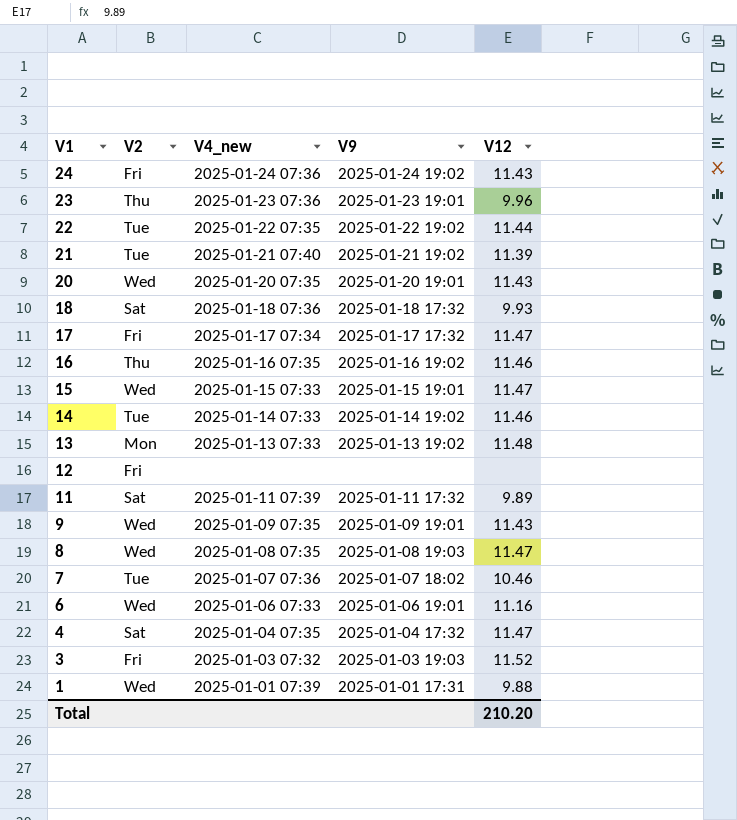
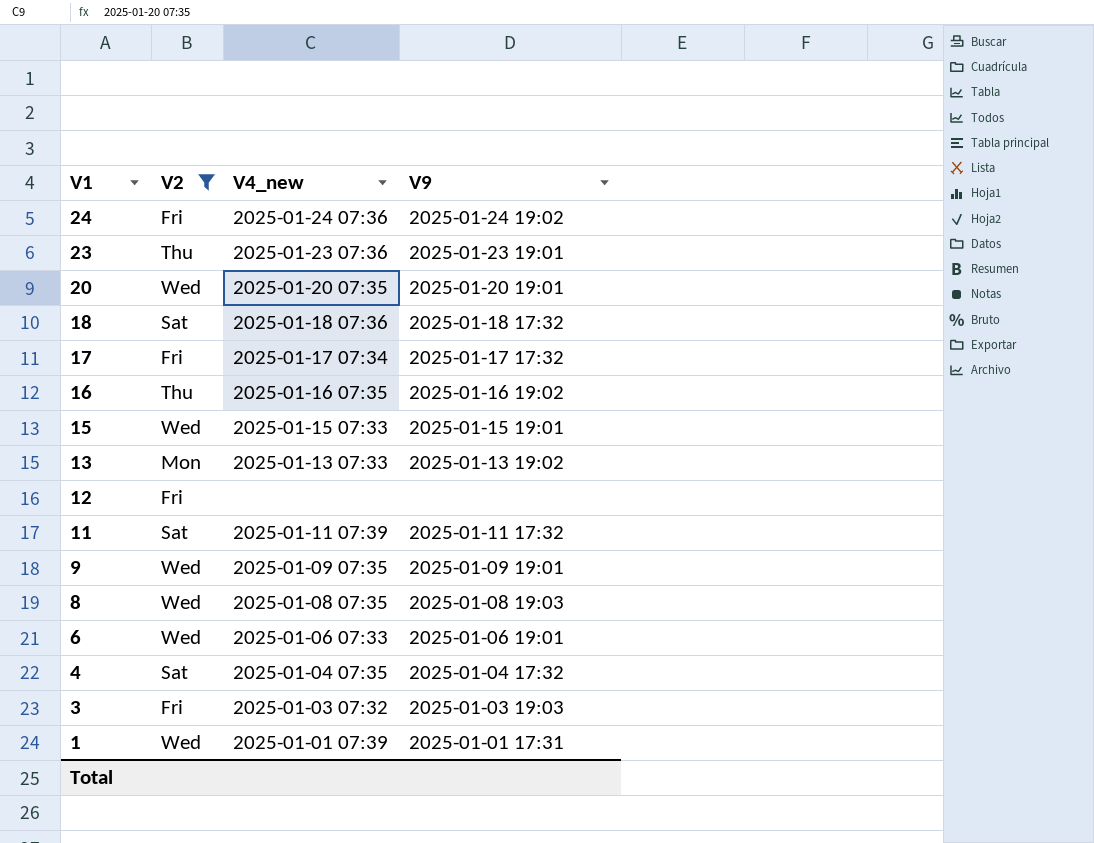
filter: none -> V2 != Tue
column V12 | position: 5 -> none

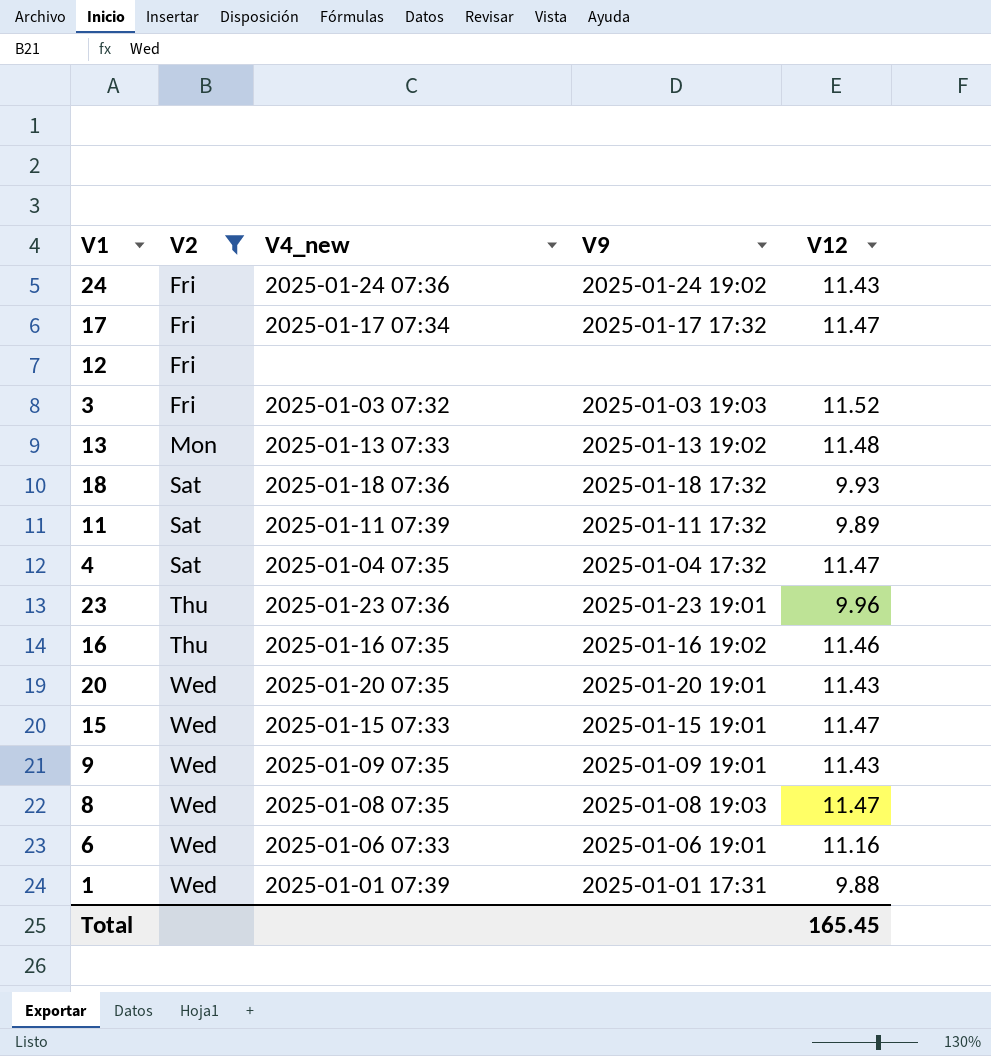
row order: V1 descending -> V2 ascending
column V12 | position: none -> 5

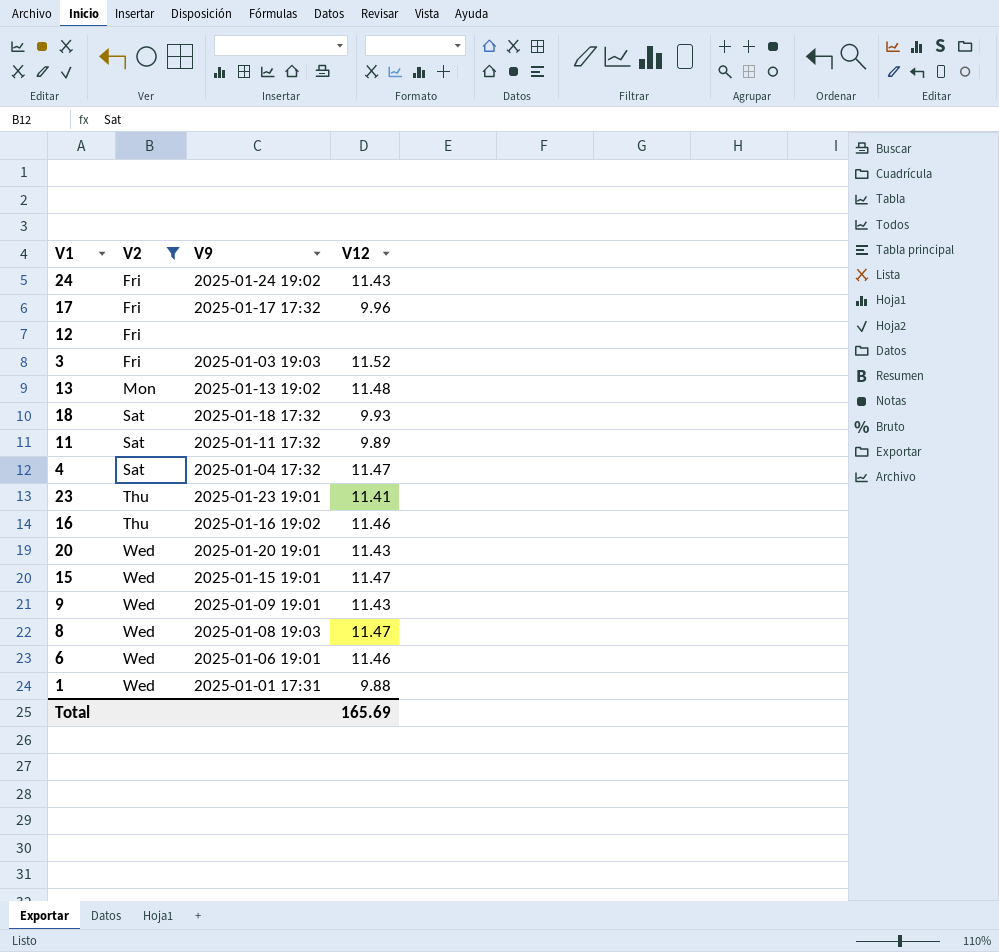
column V4_new | position: 3 -> none
17 | V12: 11.47 -> 9.96
23 | V12: 9.96 -> 11.41
6 | V12: 11.16 -> 11.46
Total | V12: 165.45 -> 165.69

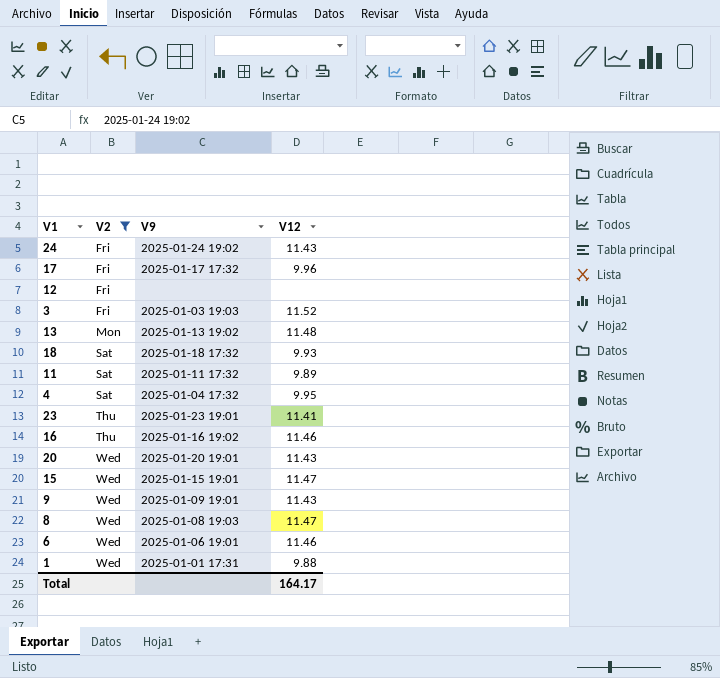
4 | V12: 11.47 -> 9.95
Total | V12: 165.69 -> 164.17

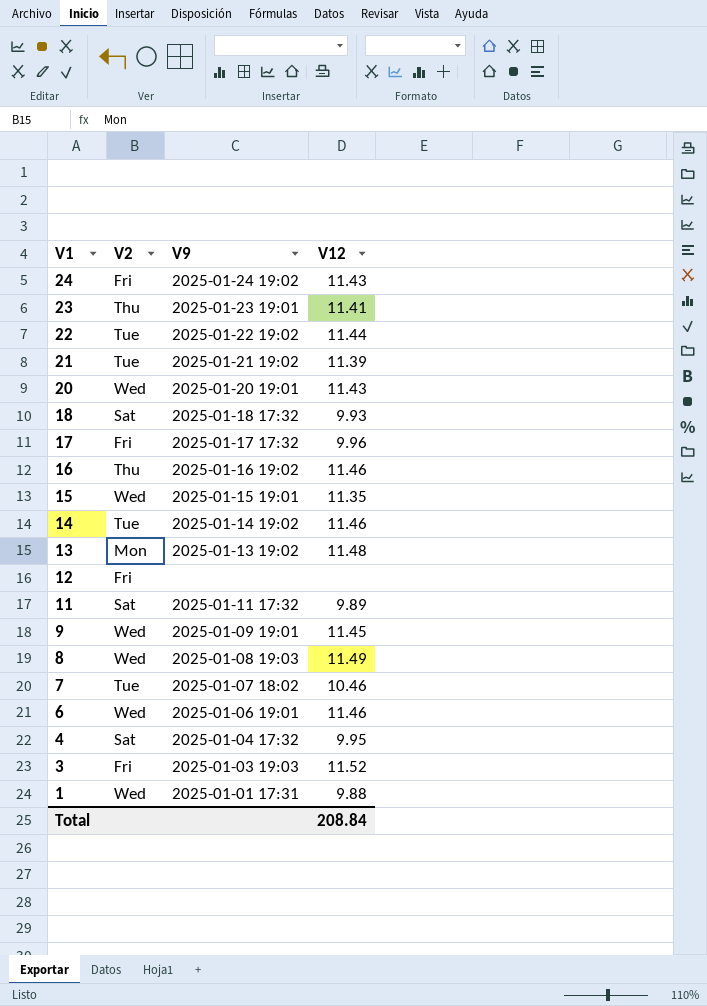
filter: V2 != Tue -> none
row order: V2 ascending -> V1 descending
15 | V12: 11.47 -> 11.35
9 | V12: 11.43 -> 11.45
8 | V12: 11.47 -> 11.49
Total | V12: 164.17 -> 208.84

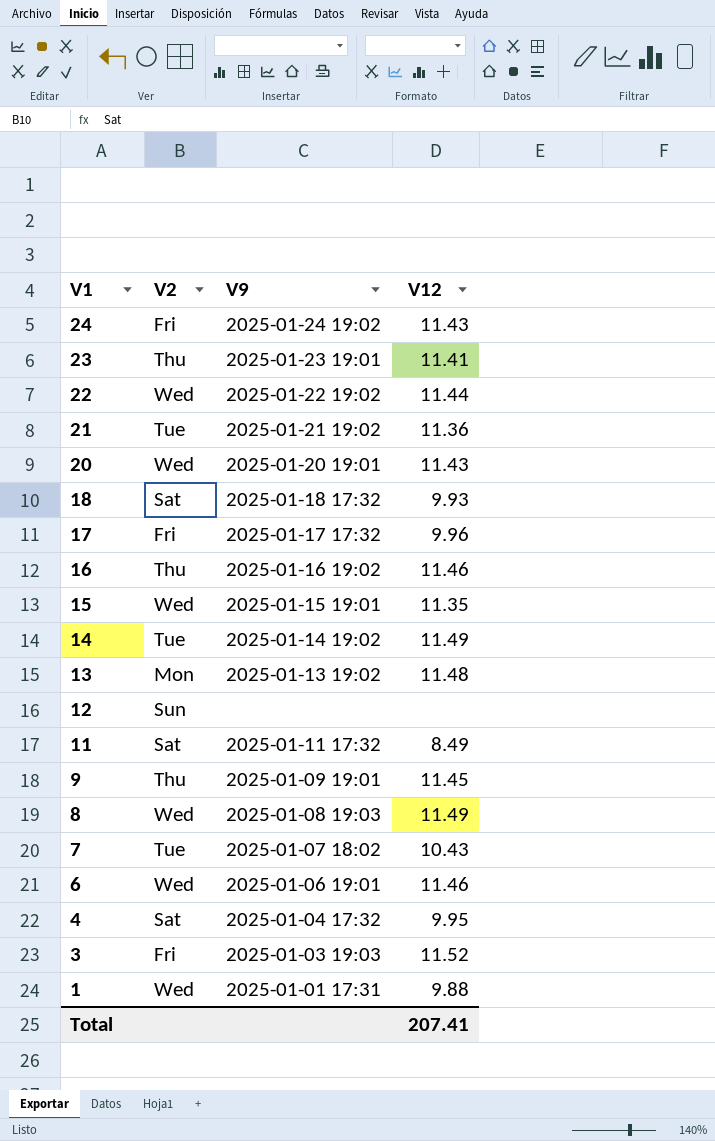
22 | V2: Tue -> Wed
21 | V12: 11.39 -> 11.36
14 | V12: 11.46 -> 11.49
12 | V2: Fri -> Sun
11 | V12: 9.89 -> 8.49
9 | V2: Wed -> Thu
7 | V12: 10.46 -> 10.43
Total | V12: 208.84 -> 207.41

